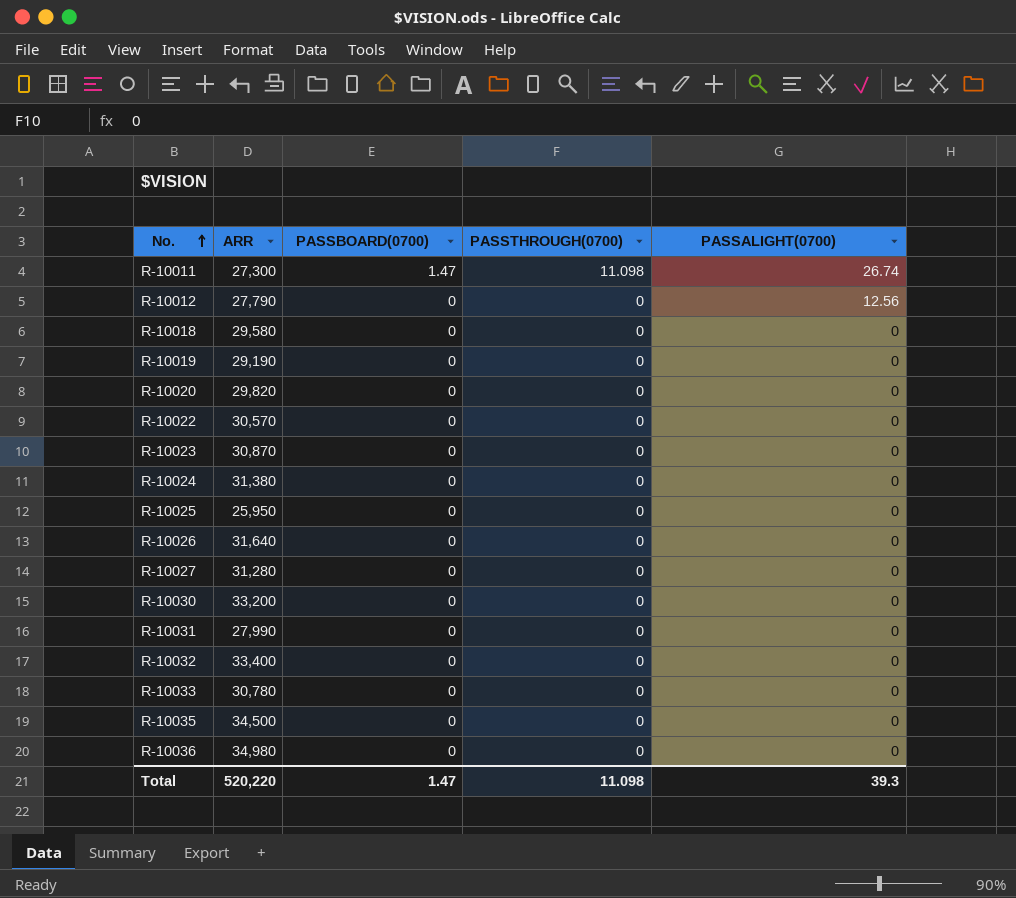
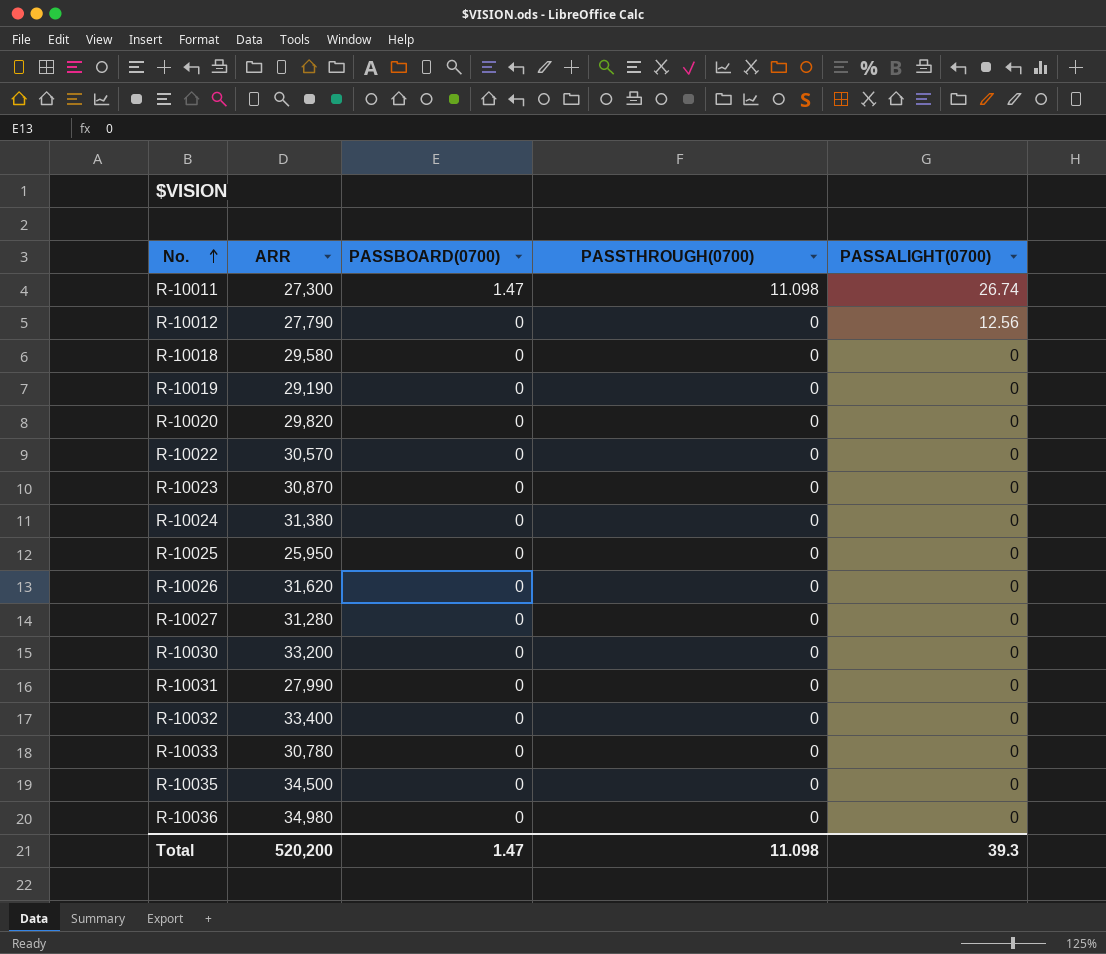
R-10026 | ARR: 31,640 -> 31,620
Total | ARR: 520,220 -> 520,200

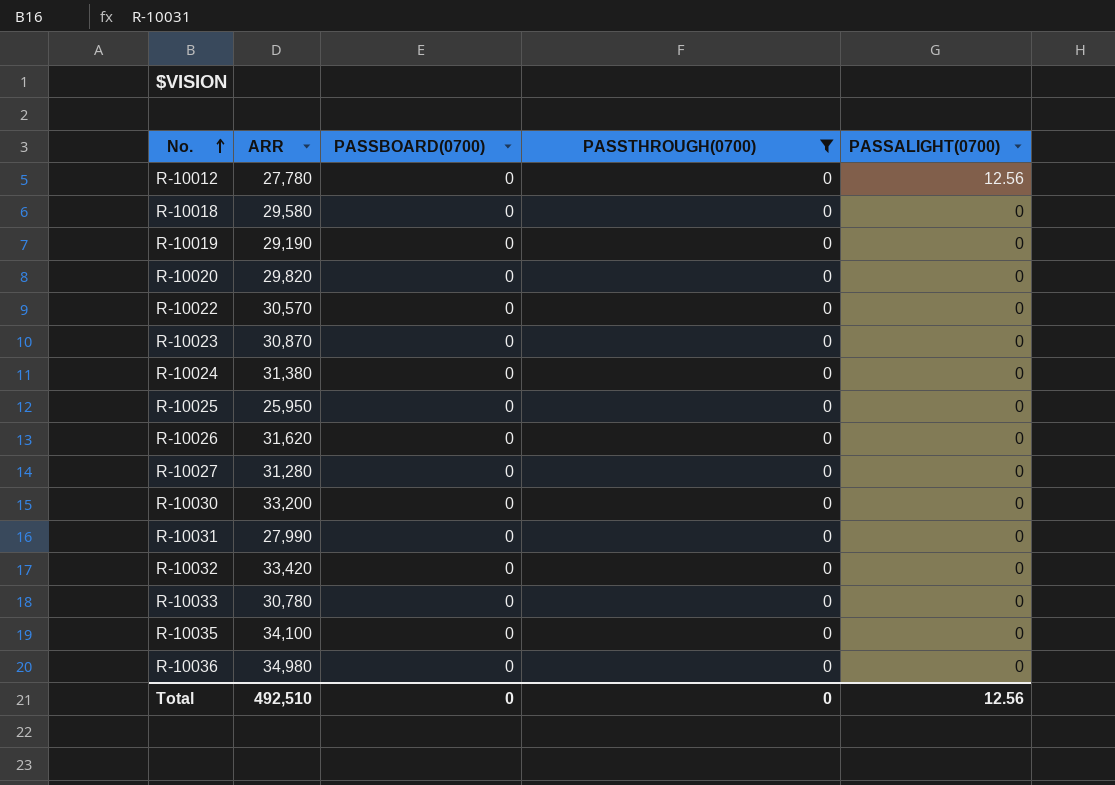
filter: none -> PASSTHROUGH(0700) = 0
R-10012 | ARR: 27,790 -> 27,780
R-10032 | ARR: 33,400 -> 33,420
R-10035 | ARR: 34,500 -> 34,100
Total | ARR: 520,200 -> 492,510
Total | PASSBOARD(0700): 1.47 -> 0
Total | PASSTHROUGH(0700): 11.098 -> 0
Total | PASSALIGHT(0700): 39.3 -> 12.56

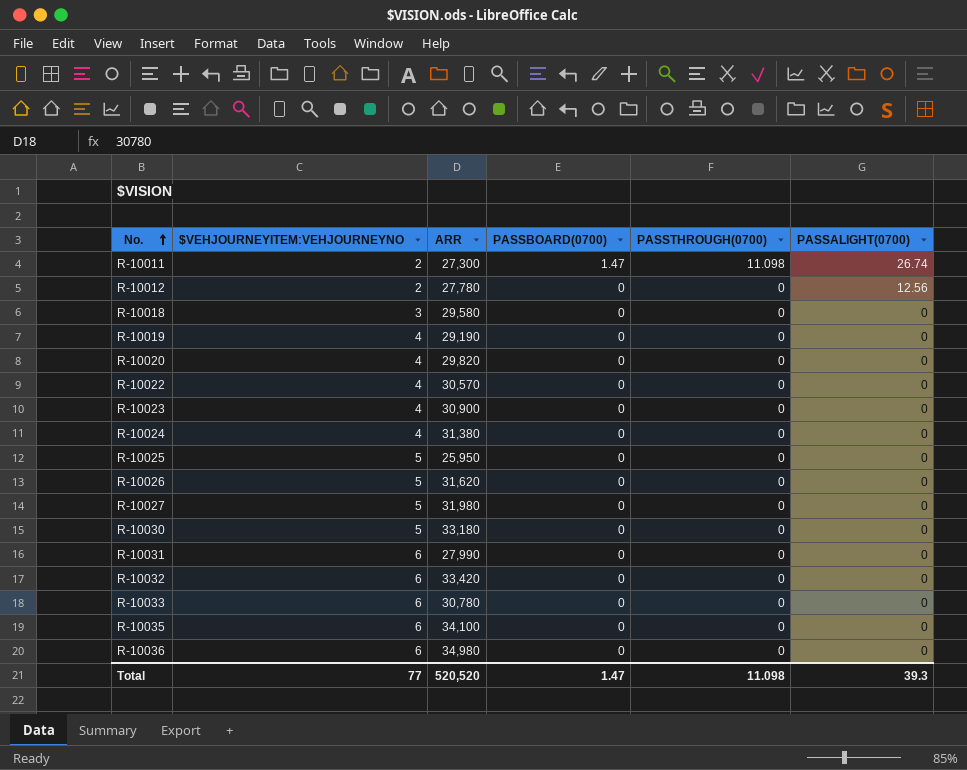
filter: PASSTHROUGH(0700) = 0 -> none
column $VEHJOURNEYITEM:VEHJOURNEYNO | position: none -> 2
R-10023 | ARR: 30,870 -> 30,900
R-10027 | ARR: 31,280 -> 31,980
R-10030 | ARR: 33,200 -> 33,180
Total | ARR: 492,510 -> 520,520
Total | PASSBOARD(0700): 0 -> 1.47
Total | PASSTHROUGH(0700): 0 -> 11.098
Total | PASSALIGHT(0700): 12.56 -> 39.3

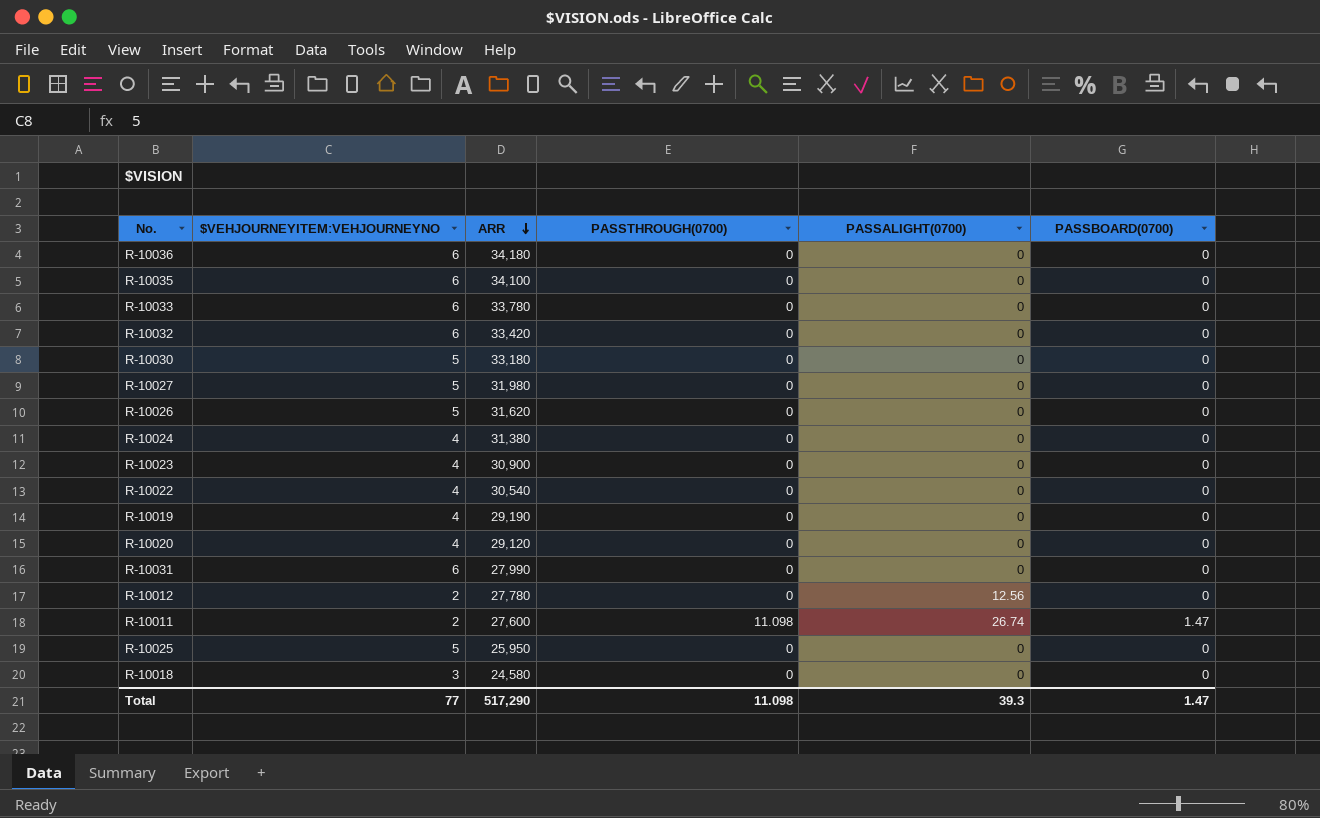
row order: No. ascending -> ARR descending
column PASSBOARD(0700) | position: 4 -> 6
R-10036 | ARR: 34,980 -> 34,180
R-10033 | ARR: 30,780 -> 33,780
R-10022 | ARR: 30,570 -> 30,540
R-10020 | ARR: 29,820 -> 29,120
R-10011 | ARR: 27,300 -> 27,600
R-10018 | ARR: 29,580 -> 24,580
Total | ARR: 520,520 -> 517,290

